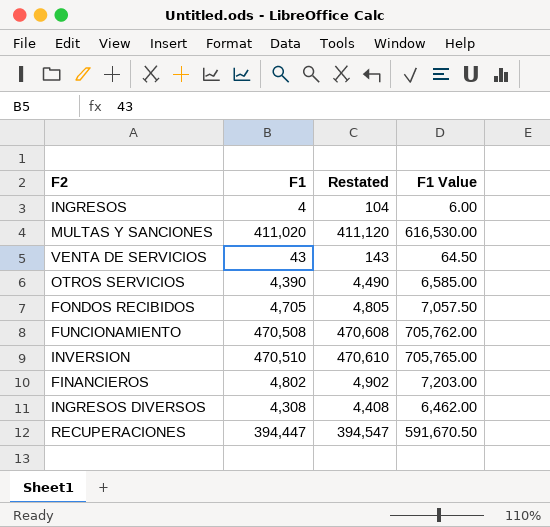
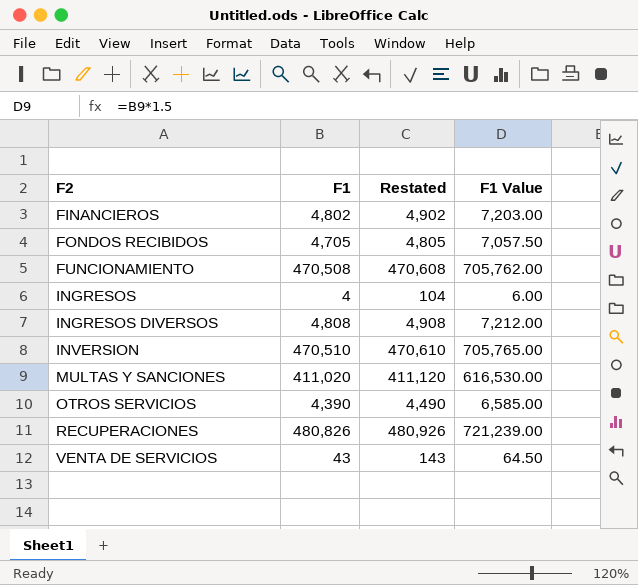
row order: none -> F2 ascending
INGRESOS DIVERSOS | F1: 4,308 -> 4,808
INGRESOS DIVERSOS | Restated: 4,408 -> 4,908
INGRESOS DIVERSOS | F1 Value: 6,462.00 -> 7,212.00
RECUPERACIONES | F1: 394,447 -> 480,826
RECUPERACIONES | Restated: 394,547 -> 480,926
RECUPERACIONES | F1 Value: 591,670.50 -> 721,239.00

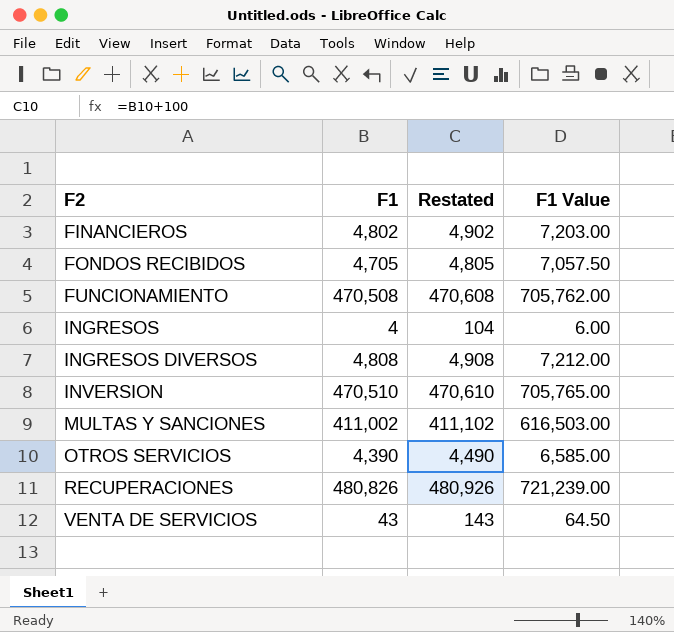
MULTAS Y SANCIONES | F1: 411,020 -> 411,002
MULTAS Y SANCIONES | Restated: 411,120 -> 411,102
MULTAS Y SANCIONES | F1 Value: 616,530.00 -> 616,503.00

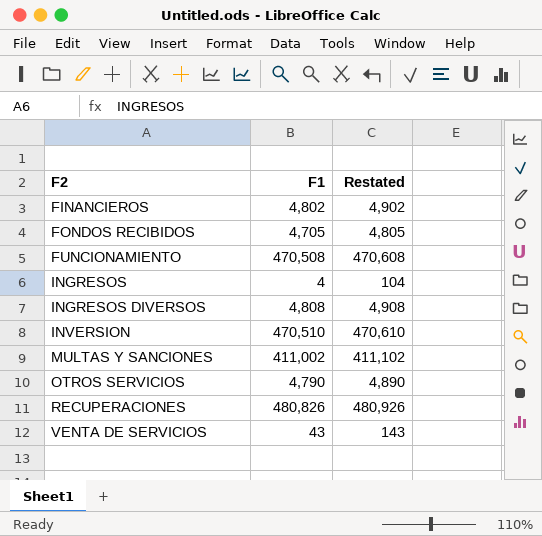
column F1 Value | formula: [F1] * 1.5 -> none
OTROS SERVICIOS | F1: 4,390 -> 4,790
OTROS SERVICIOS | Restated: 4,490 -> 4,890

